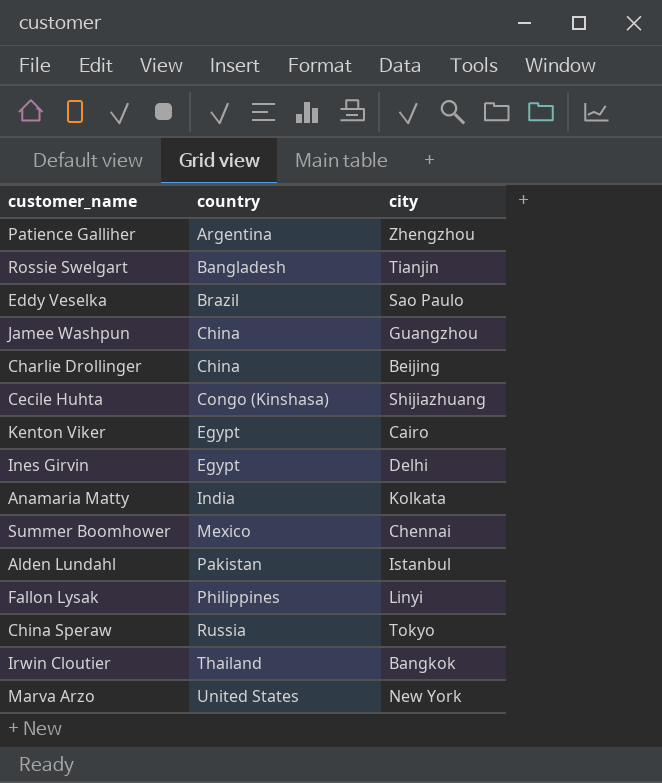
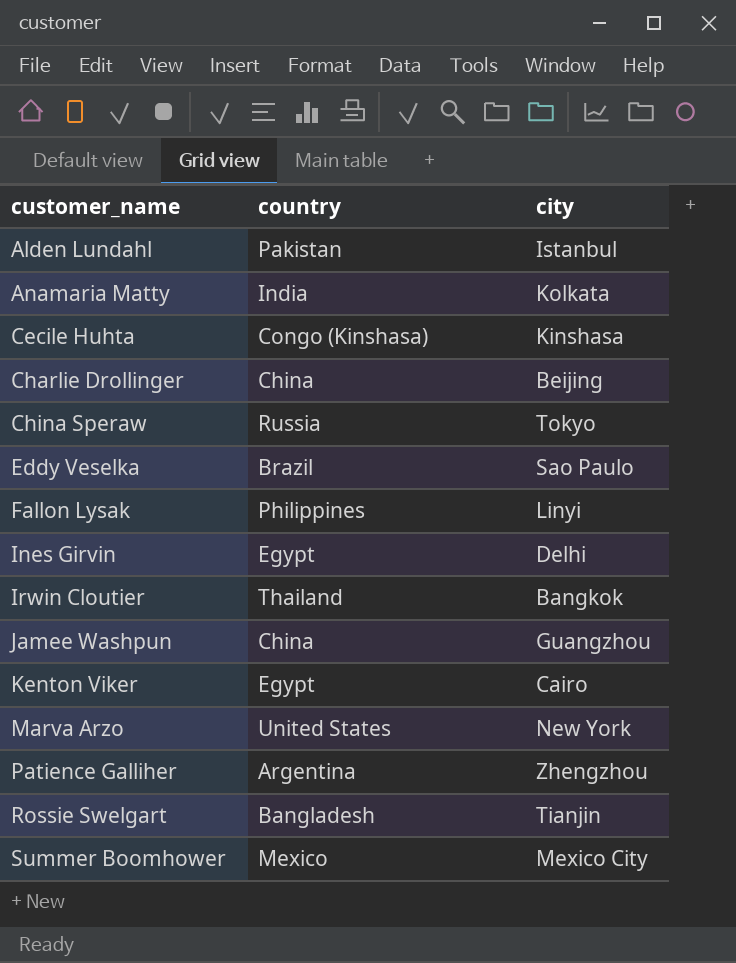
row order: country ascending -> customer_name ascending
Cecile Huhta | city: Shijiazhuang -> Kinshasa
Summer Boomhower | city: Chennai -> Mexico City

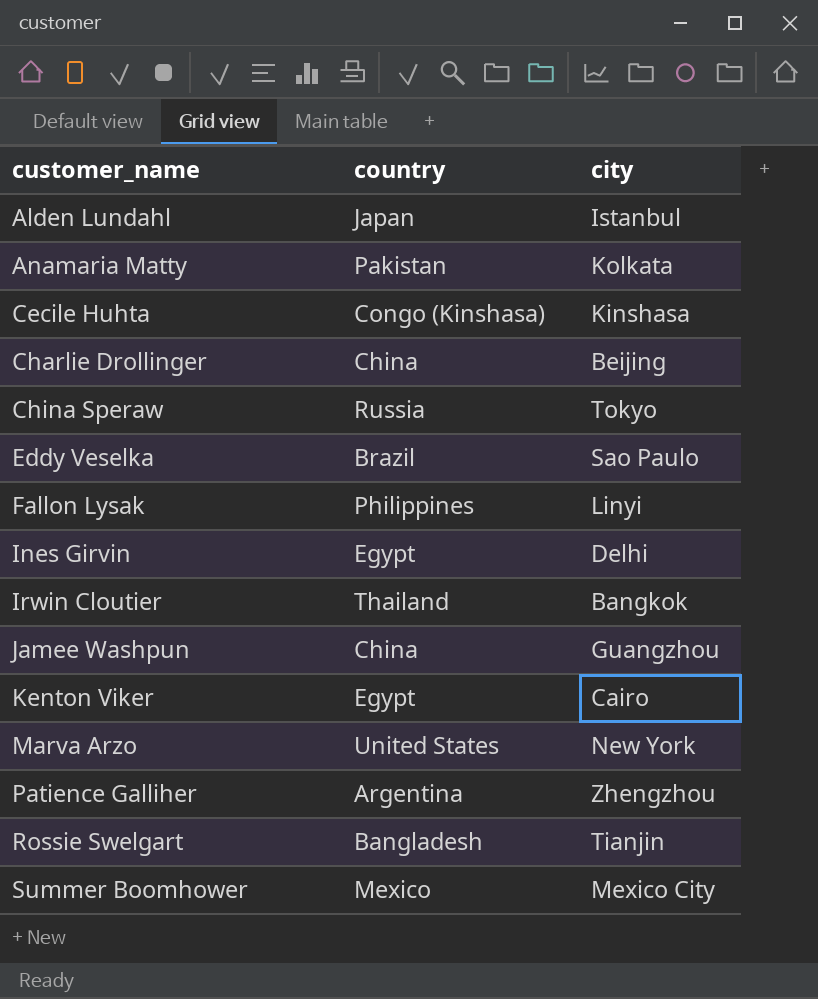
Alden Lundahl | country: Pakistan -> Japan
Anamaria Matty | country: India -> Pakistan

